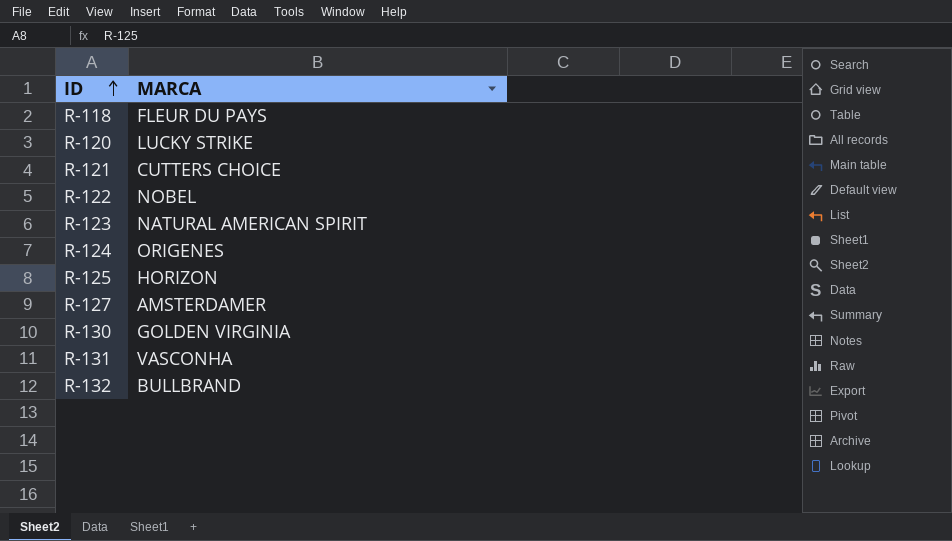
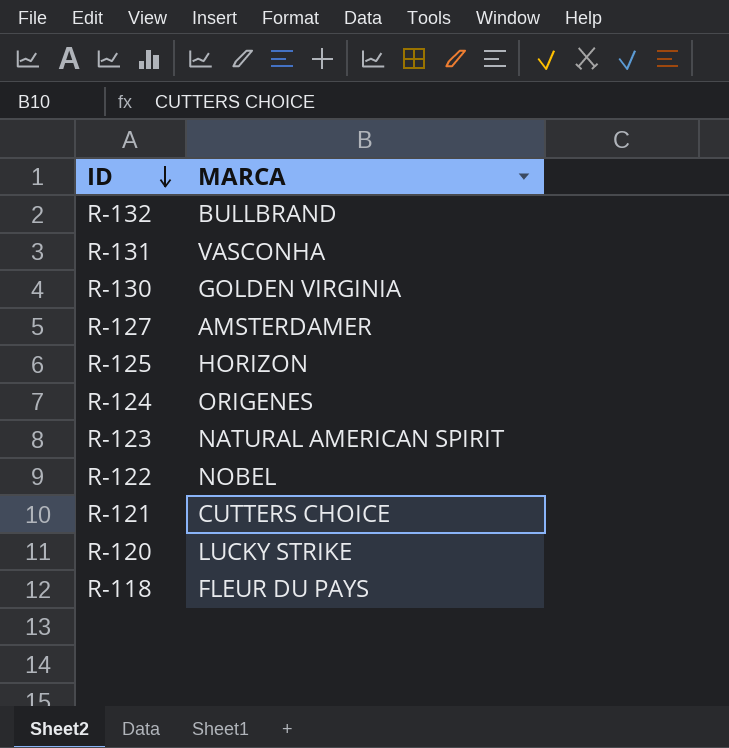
row order: ID ascending -> ID descending

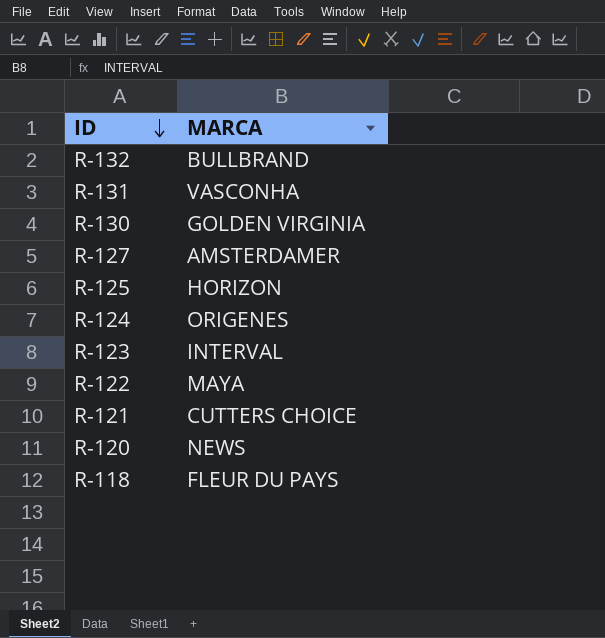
R-123 | MARCA: NATURAL AMERICAN SPIRIT -> INTERVAL
R-122 | MARCA: NOBEL -> MAYA
R-120 | MARCA: LUCKY STRIKE -> NEWS

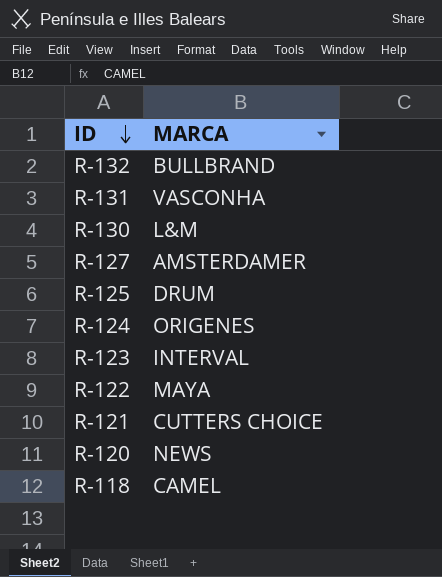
R-130 | MARCA: GOLDEN VIRGINIA -> L&M
R-125 | MARCA: HORIZON -> DRUM
R-118 | MARCA: FLEUR DU PAYS -> CAMEL

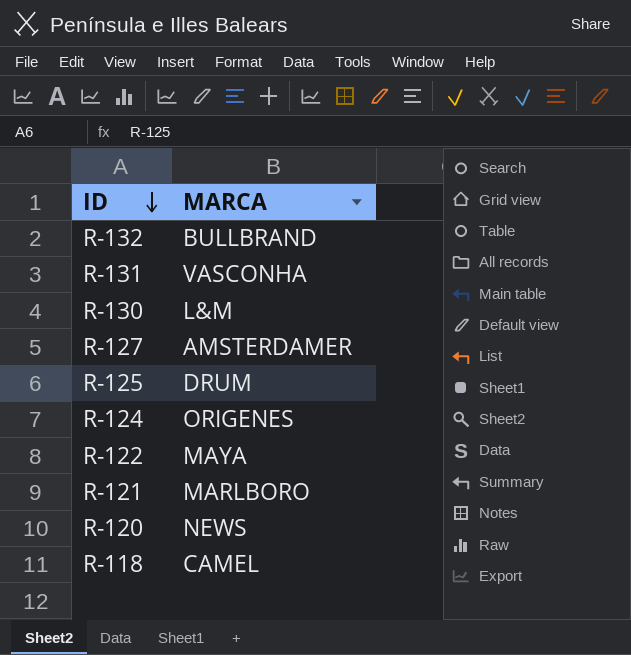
row R-123: INTERVAL -> none
R-121 | MARCA: CUTTERS CHOICE -> MARLBORO

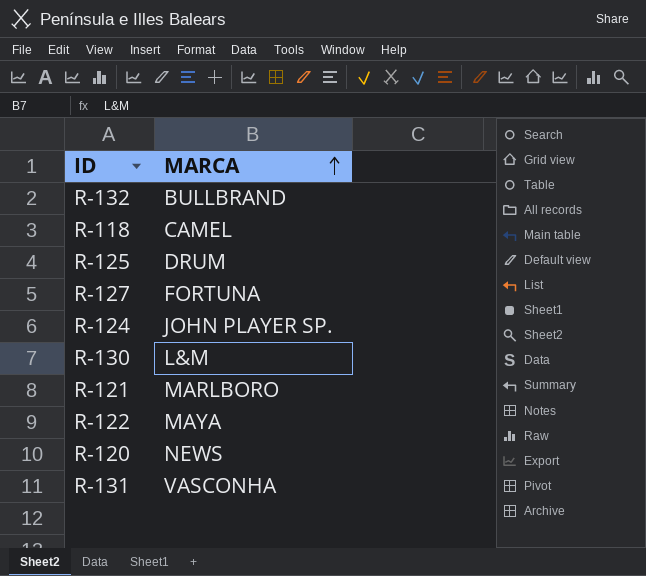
row order: ID descending -> MARCA ascending
R-127 | MARCA: AMSTERDAMER -> FORTUNA
R-124 | MARCA: ORIGENES -> JOHN PLAYER SP.

